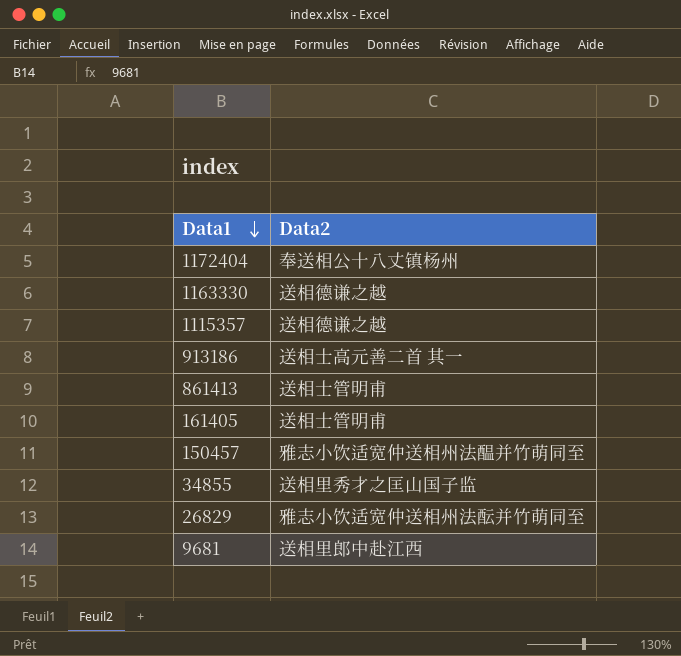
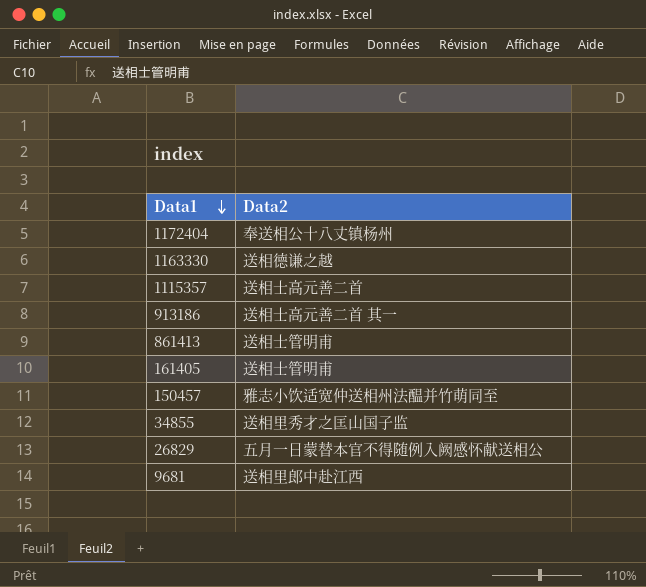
1115357 | Data2: 送相德谦之越 -> 送相士高元善二首
26829 | Data2: 雅志小饮适宽仲送相州法酝并竹萌同至 -> 五月一日蒙替本官不得随例入阙感怀献送相公

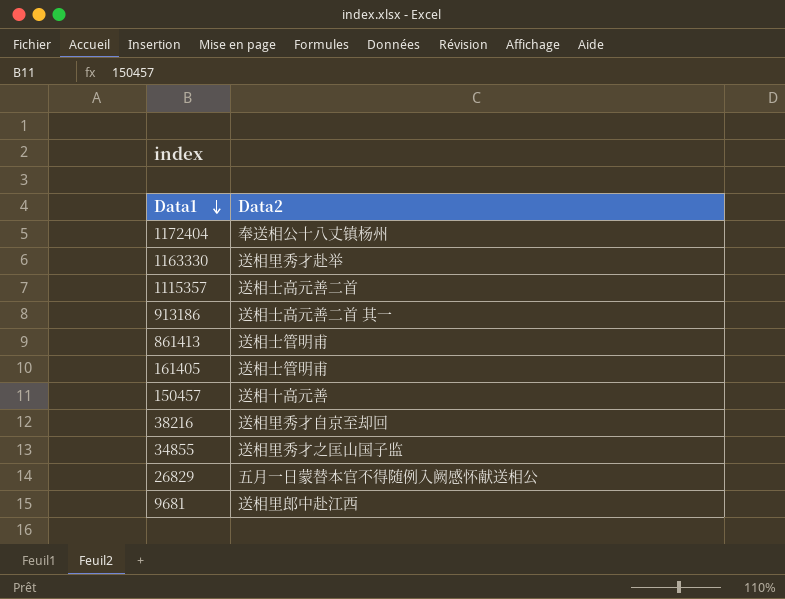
1163330 | Data2: 送相德谦之越 -> 送相里秀才赴举
150457 | Data2: 雅志小饮适宽仲送相州法醖并竹萌同至 -> 送相十高元善
row 38216: none -> 送相里秀才自京至却回

